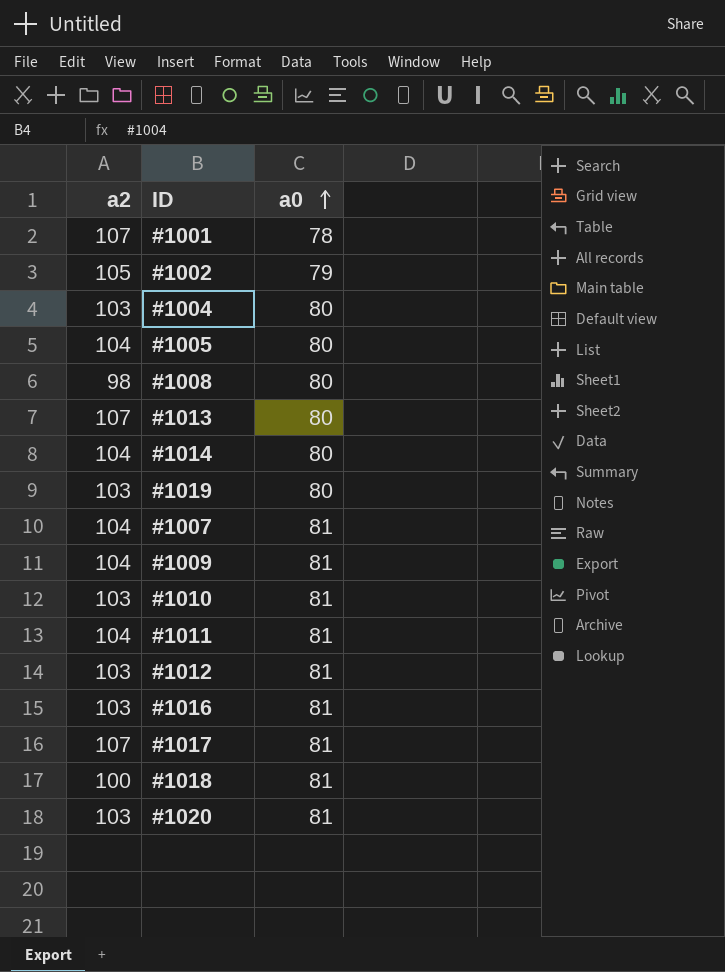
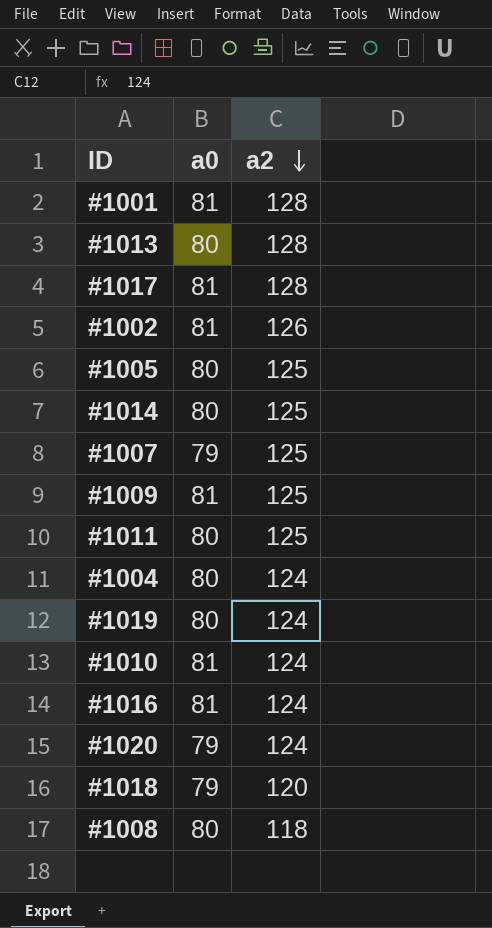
row order: a0 ascending -> a2 descending
column a2 | position: 1 -> 3
row #1012: 103 | 81 -> none
#1001 | a0: 78 -> 81
#1001 | a2: 107 -> 128
#1013 | a2: 107 -> 128
#1017 | a2: 107 -> 128
#1002 | a0: 79 -> 81
#1002 | a2: 105 -> 126
#1005 | a2: 104 -> 125
#1014 | a2: 104 -> 125
#1007 | a0: 81 -> 79
#1007 | a2: 104 -> 125
#1009 | a2: 104 -> 125
#1011 | a0: 81 -> 80
#1011 | a2: 104 -> 125
#1004 | a2: 103 -> 124
#1019 | a2: 103 -> 124
#1010 | a2: 103 -> 124
#1016 | a2: 103 -> 124
#1020 | a0: 81 -> 79
#1020 | a2: 103 -> 124
#1018 | a0: 81 -> 79
#1018 | a2: 100 -> 120
#1008 | a2: 98 -> 118

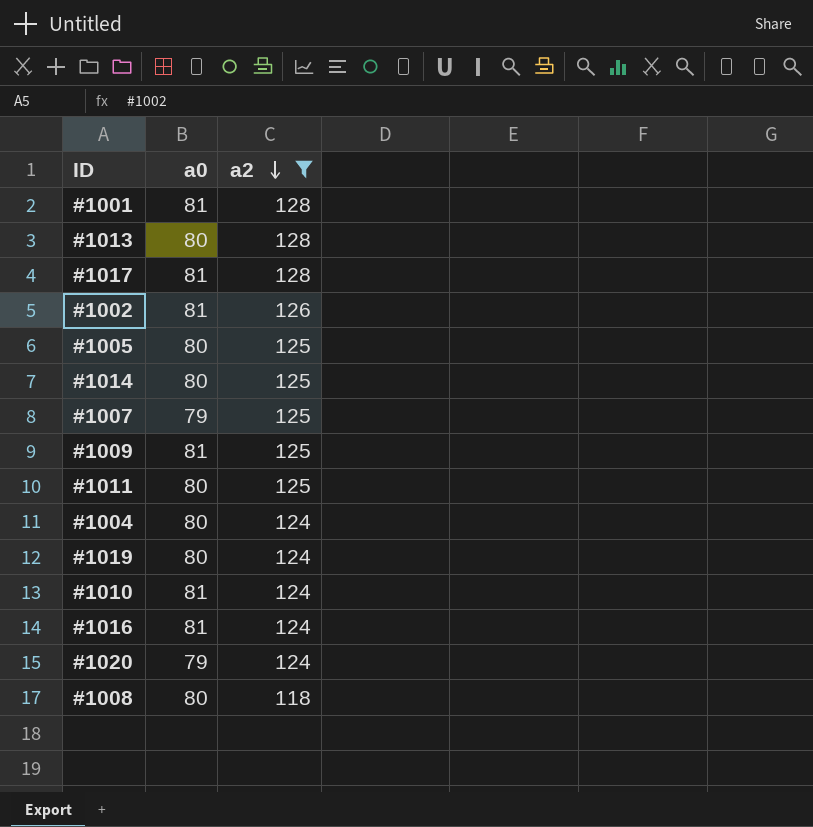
filter: none -> a2 != 120

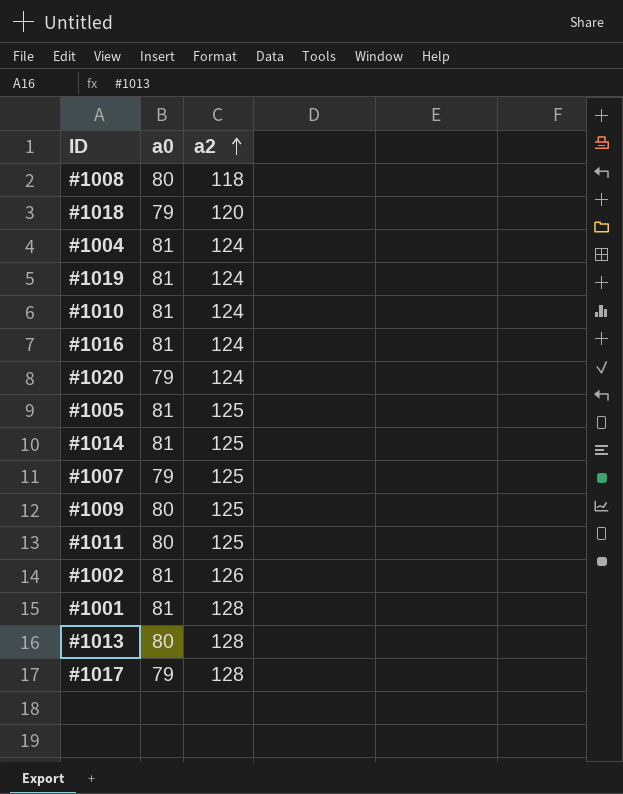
filter: a2 != 120 -> none
row order: a2 descending -> a2 ascending
#1004 | a0: 80 -> 81
#1019 | a0: 80 -> 81
#1005 | a0: 80 -> 81
#1014 | a0: 80 -> 81
#1009 | a0: 81 -> 80
#1017 | a0: 81 -> 79

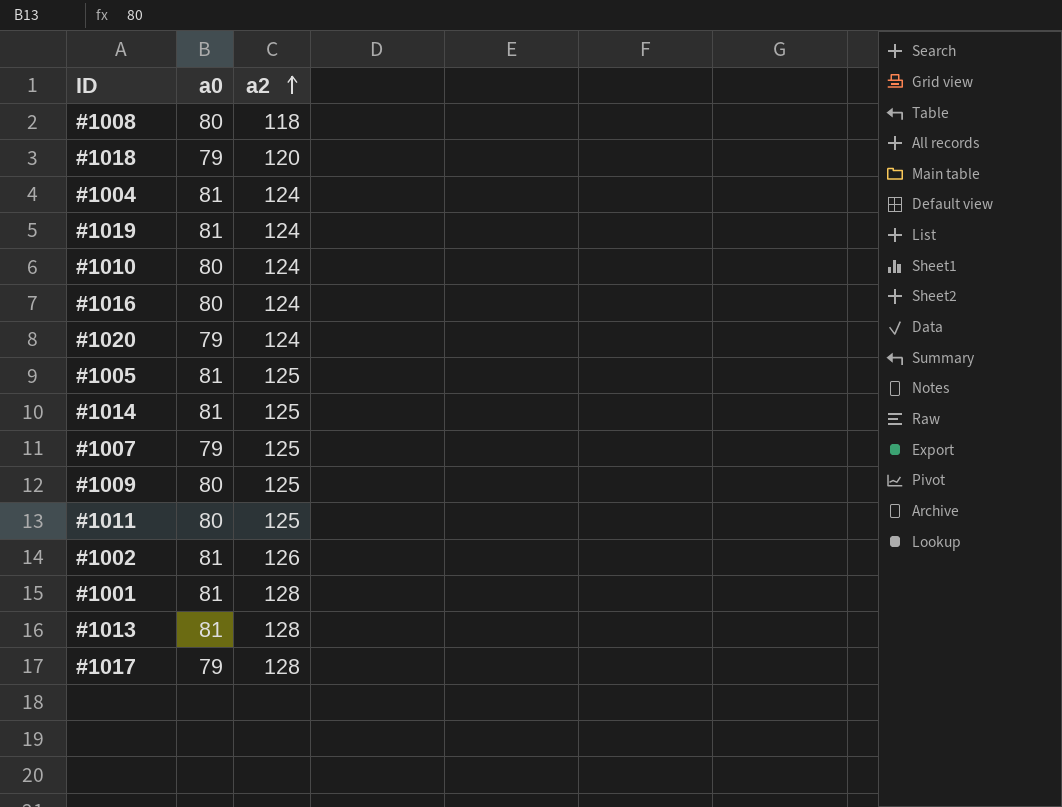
#1010 | a0: 81 -> 80
#1016 | a0: 81 -> 80
#1013 | a0: 80 -> 81

